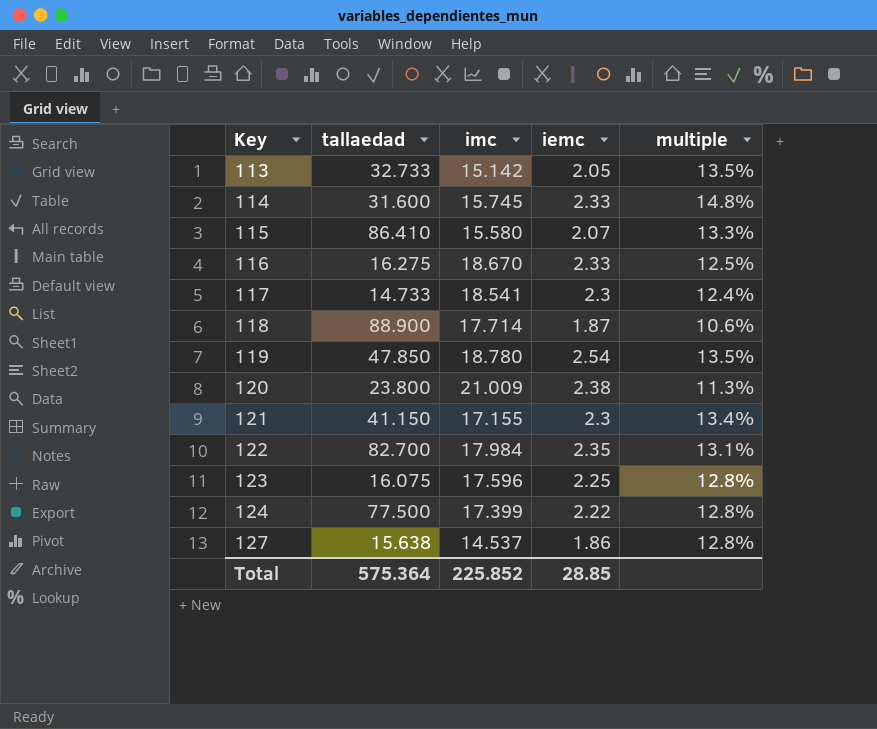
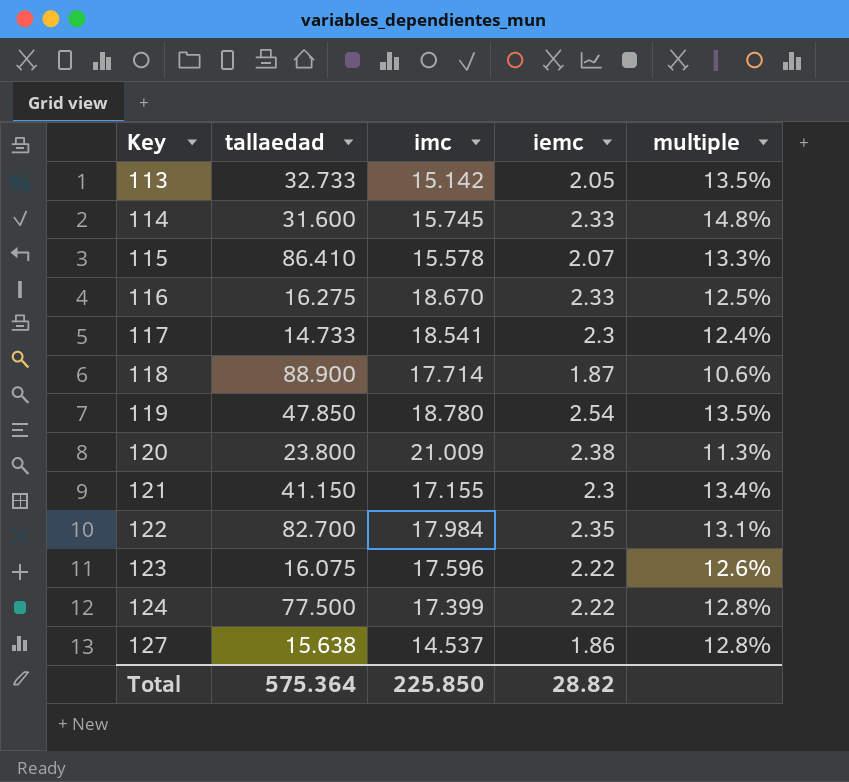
115 | imc: 15.580 -> 15.578
123 | iemc: 2.25 -> 2.22
123 | multiple: 12.8% -> 12.6%
Total | imc: 225.852 -> 225.850
Total | iemc: 28.85 -> 28.82

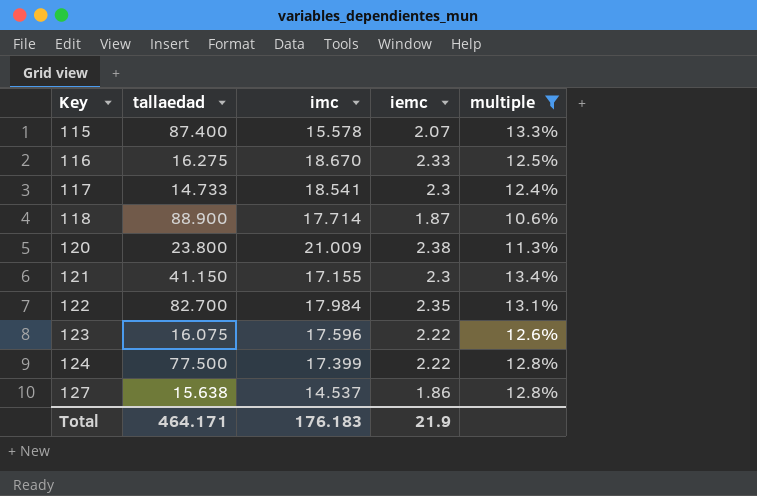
filter: none -> multiple <= 13.4%
115 | tallaedad: 86.410 -> 87.400
Total | tallaedad: 575.364 -> 464.171
Total | imc: 225.850 -> 176.183
Total | iemc: 28.82 -> 21.9

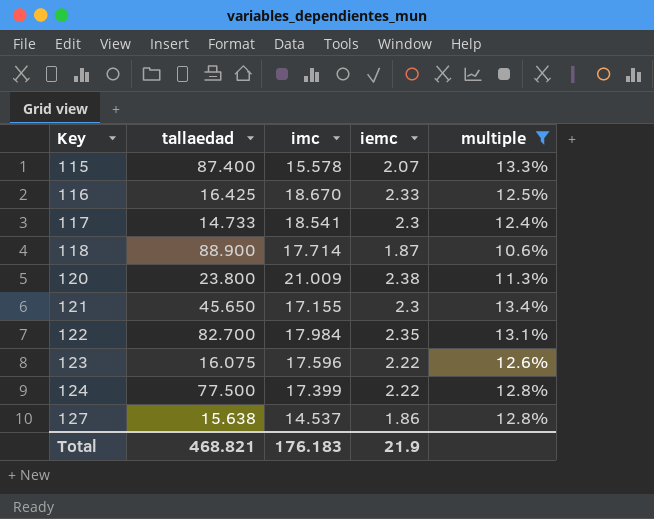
116 | tallaedad: 16.275 -> 16.425
121 | tallaedad: 41.150 -> 45.650
Total | tallaedad: 464.171 -> 468.821

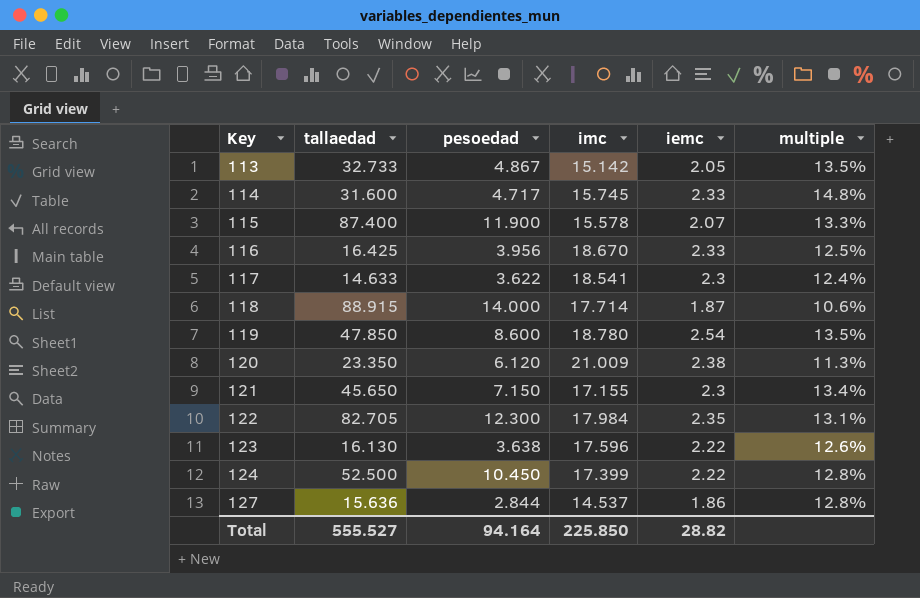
filter: multiple <= 13.4% -> none
column pesoedad | position: none -> 3
117 | tallaedad: 14.733 -> 14.633
118 | tallaedad: 88.900 -> 88.915
120 | tallaedad: 23.800 -> 23.350
122 | tallaedad: 82.700 -> 82.705
123 | tallaedad: 16.075 -> 16.130
124 | tallaedad: 77.500 -> 52.500
127 | tallaedad: 15.638 -> 15.636
Total | tallaedad: 468.821 -> 555.527
Total | imc: 176.183 -> 225.850
Total | iemc: 21.9 -> 28.82

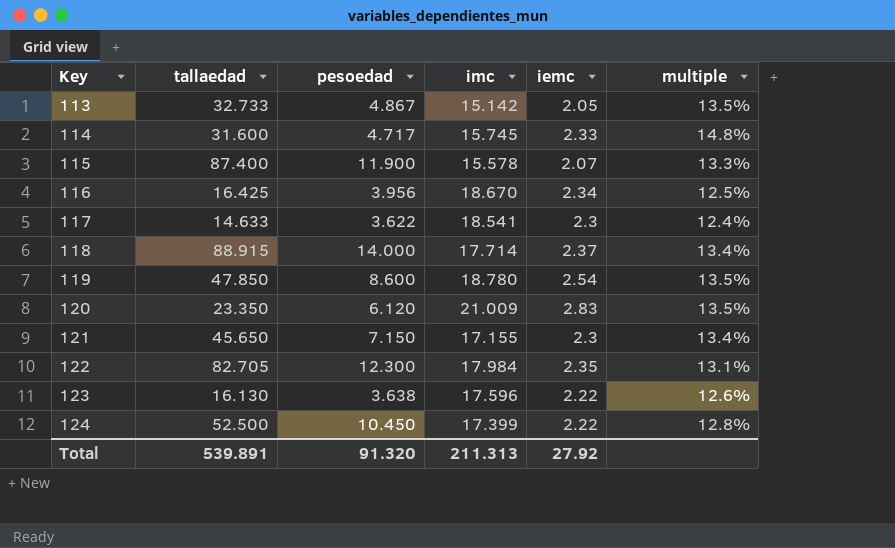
row 127: 15.636 | 2.844 | 14.537 | 1.86 | 12.8% -> none
116 | iemc: 2.33 -> 2.34
118 | iemc: 1.87 -> 2.37
118 | multiple: 10.6% -> 13.4%
120 | iemc: 2.38 -> 2.83
120 | multiple: 11.3% -> 13.5%
Total | tallaedad: 555.527 -> 539.891
Total | pesoedad: 94.164 -> 91.320
Total | imc: 225.850 -> 211.313
Total | iemc: 28.82 -> 27.92

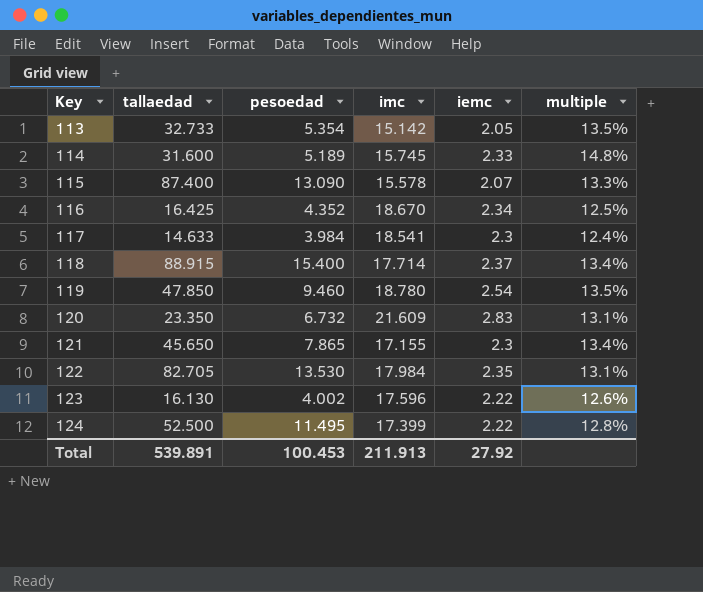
113 | pesoedad: 4.867 -> 5.354
114 | pesoedad: 4.717 -> 5.189
115 | pesoedad: 11.900 -> 13.090
116 | pesoedad: 3.956 -> 4.352
117 | pesoedad: 3.622 -> 3.984
118 | pesoedad: 14.000 -> 15.400
119 | pesoedad: 8.600 -> 9.460
120 | pesoedad: 6.120 -> 6.732
120 | imc: 21.009 -> 21.609
120 | multiple: 13.5% -> 13.1%
121 | pesoedad: 7.150 -> 7.865
122 | pesoedad: 12.300 -> 13.530
123 | pesoedad: 3.638 -> 4.002
124 | pesoedad: 10.450 -> 11.495
Total | pesoedad: 91.320 -> 100.453
Total | imc: 211.313 -> 211.913

